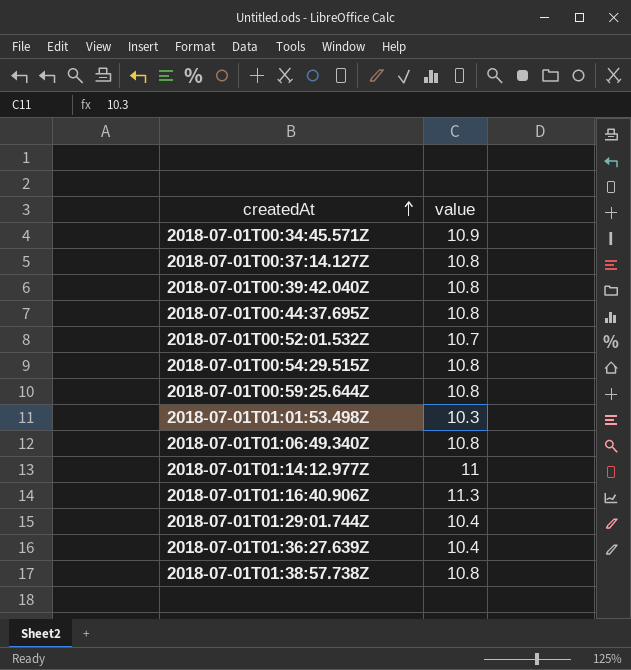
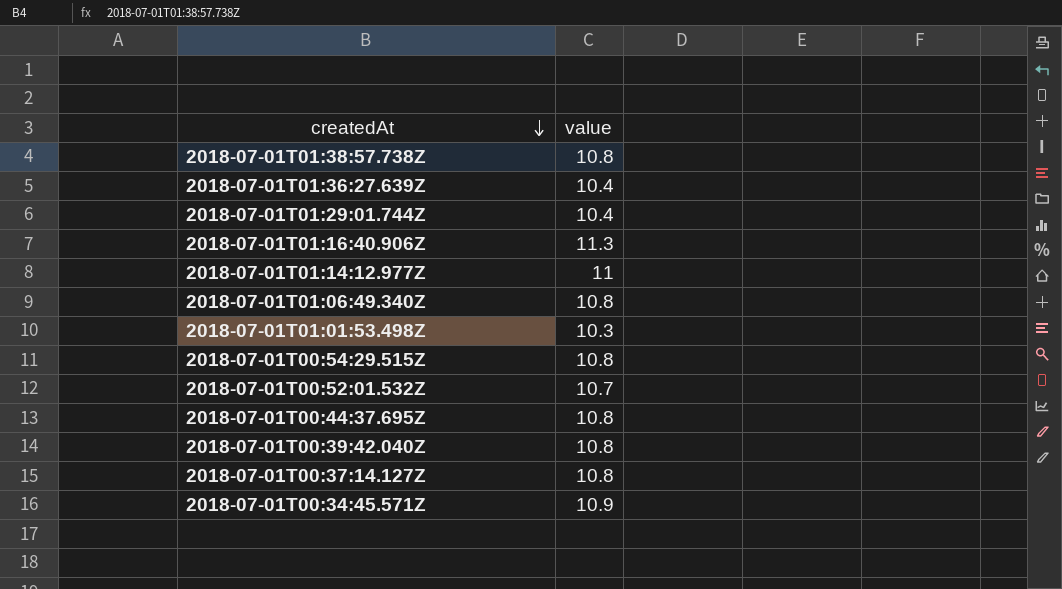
row order: createdAt ascending -> createdAt descending
row 2018-07-01T00:59:25.644Z: 10.8 -> none

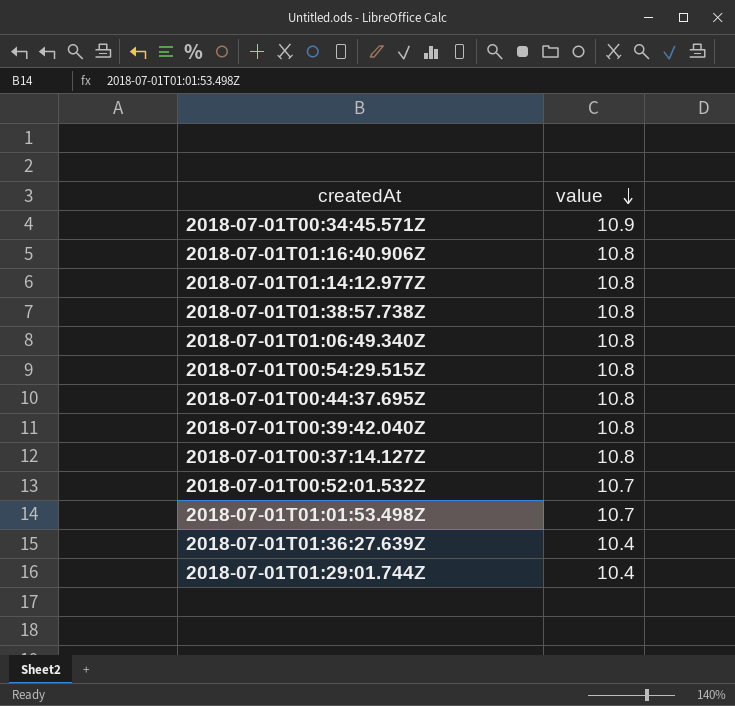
row order: createdAt descending -> value descending
2018-07-01T01:16:40.906Z | value: 11.3 -> 10.8
2018-07-01T01:14:12.977Z | value: 11 -> 10.8
2018-07-01T01:01:53.498Z | value: 10.3 -> 10.7

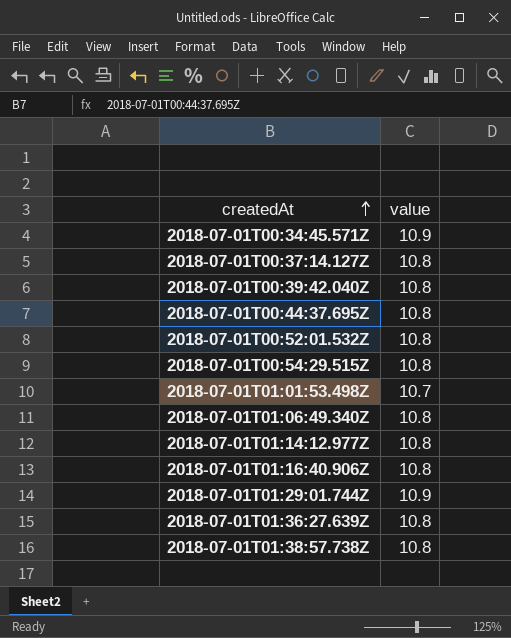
row order: value descending -> createdAt ascending
2018-07-01T00:52:01.532Z | value: 10.7 -> 10.8
2018-07-01T01:29:01.744Z | value: 10.4 -> 10.9
2018-07-01T01:36:27.639Z | value: 10.4 -> 10.8

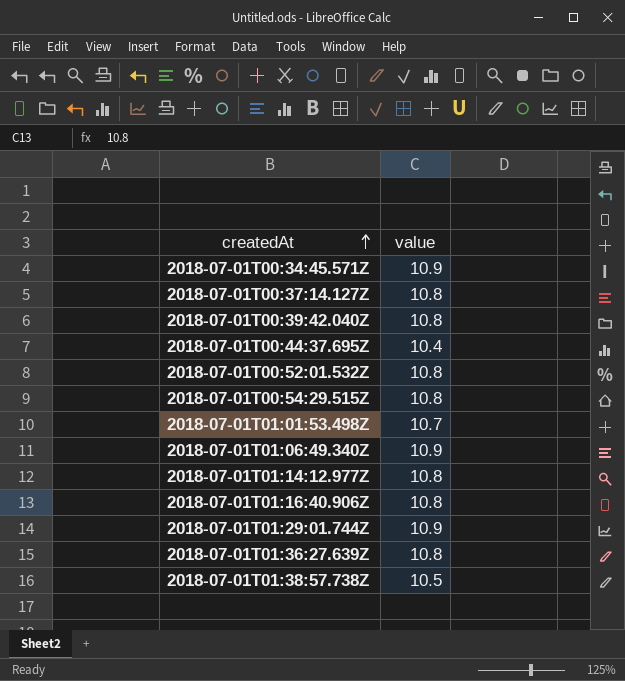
2018-07-01T00:44:37.695Z | value: 10.8 -> 10.4
2018-07-01T01:06:49.340Z | value: 10.8 -> 10.9
2018-07-01T01:38:57.738Z | value: 10.8 -> 10.5

